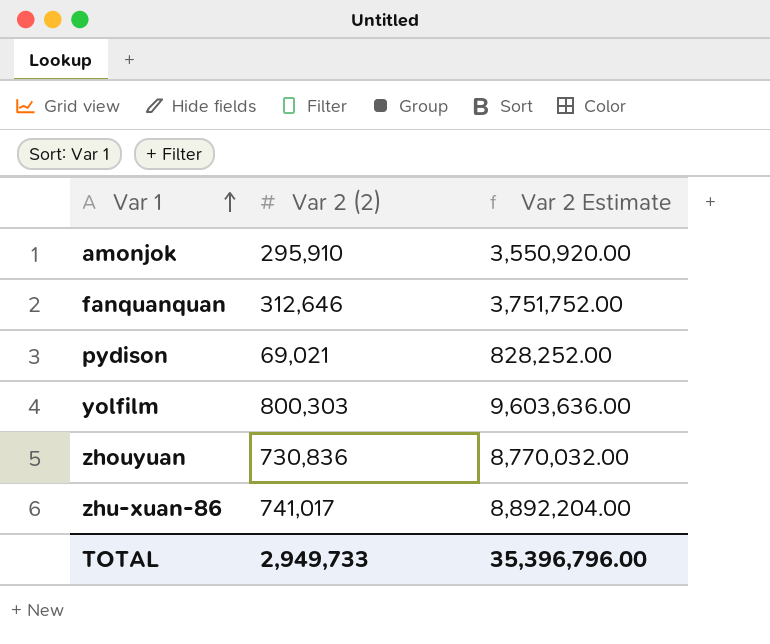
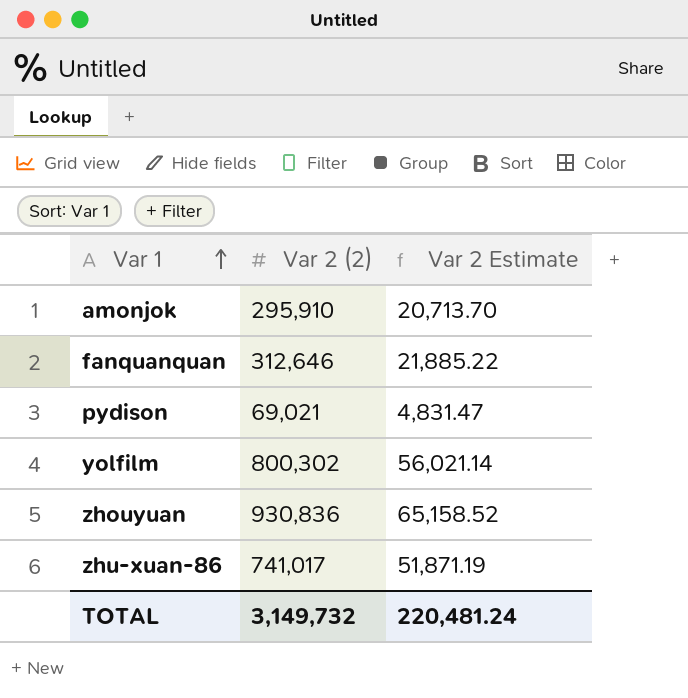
column Var 2 Estimate | formula: [Var 2 (2)] * 12 -> [Var 2 (2)] * 0.07
yolfilm | Var 2 (2): 800,303 -> 800,302
zhouyuan | Var 2 (2): 730,836 -> 930,836
TOTAL | Var 2 (2): 2,949,733 -> 3,149,732
TOTAL | Var 2 Estimate: 35,396,796.00 -> 220,481.24

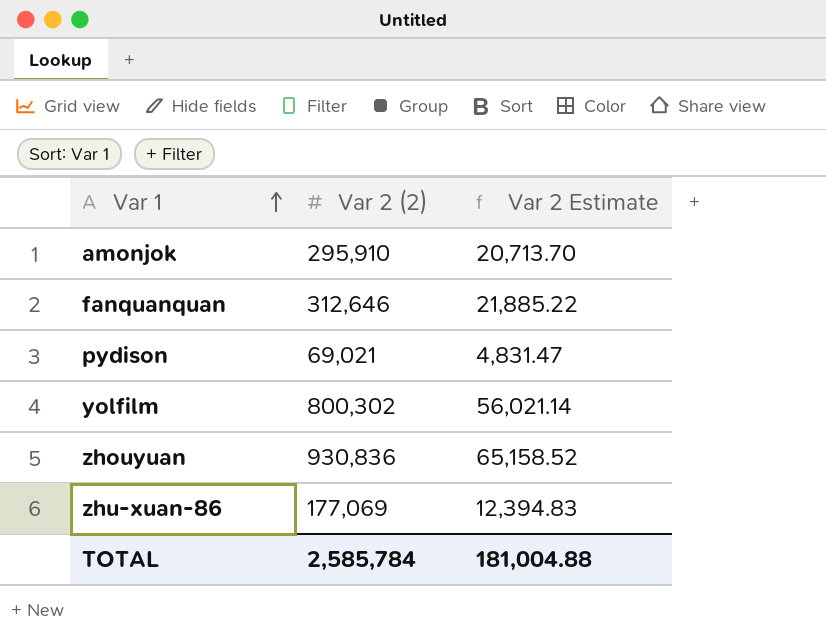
zhu-xuan-86 | Var 2 (2): 741,017 -> 177,069
zhu-xuan-86 | Var 2 Estimate: 51,871.19 -> 12,394.83
TOTAL | Var 2 (2): 3,149,732 -> 2,585,784
TOTAL | Var 2 Estimate: 220,481.24 -> 181,004.88

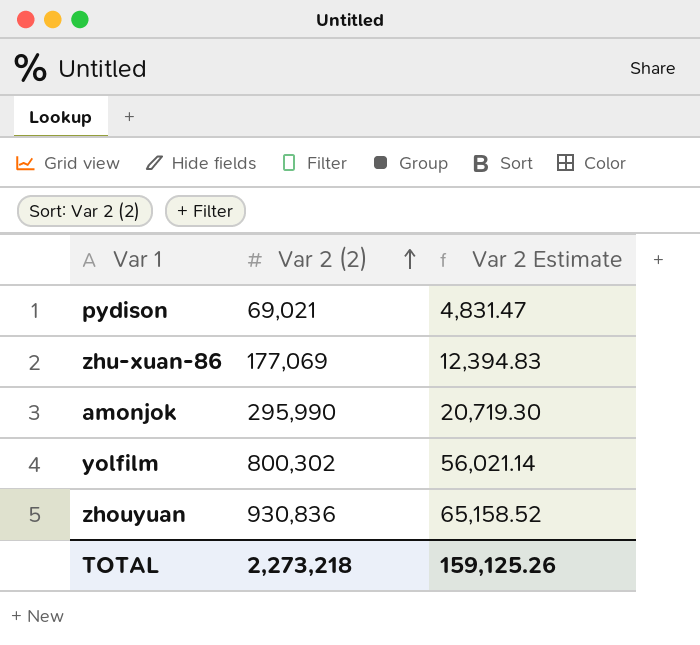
row order: Var 1 ascending -> Var 2 (2) ascending
row fanquanquan: 312,646 | 21,885.22 -> none
amonjok | Var 2 (2): 295,910 -> 295,990
amonjok | Var 2 Estimate: 20,713.70 -> 20,719.30
TOTAL | Var 2 (2): 2,585,784 -> 2,273,218
TOTAL | Var 2 Estimate: 181,004.88 -> 159,125.26

